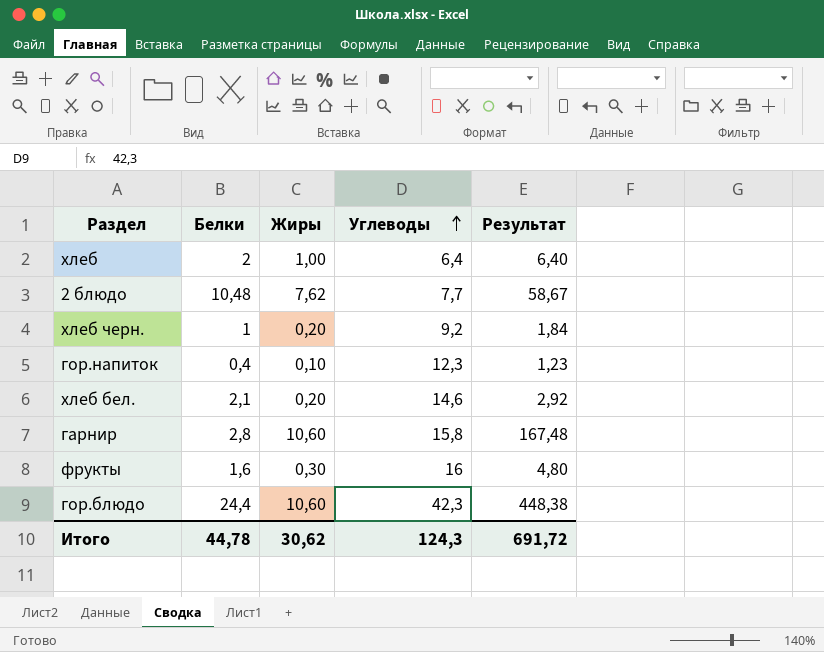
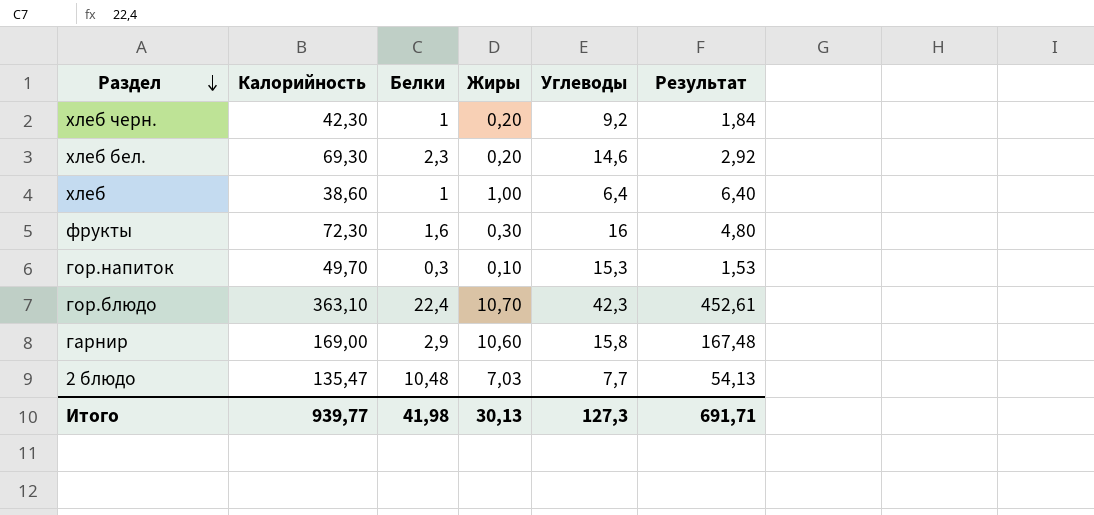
row order: Углеводы ascending -> Раздел descending
column Калорийность | position: none -> 2
хлеб бел. | Белки: 2,1 -> 2,3
хлеб | Белки: 2 -> 1
гор.напиток | Белки: 0,4 -> 0,3
гор.напиток | Углеводы: 12,3 -> 15,3
гор.напиток | Результат: 1,23 -> 1,53
гор.блюдо | Белки: 24,4 -> 22,4
гор.блюдо | Жиры: 10,60 -> 10,70
гор.блюдо | Результат: 448,38 -> 452,61
гарнир | Белки: 2,8 -> 2,9
2 блюдо | Жиры: 7,62 -> 7,03
2 блюдо | Результат: 58,67 -> 54,13
Итого | Белки: 44,78 -> 41,98
Итого | Жиры: 30,62 -> 30,13
Итого | Углеводы: 124,3 -> 127,3
Итого | Результат: 691,72 -> 691,71

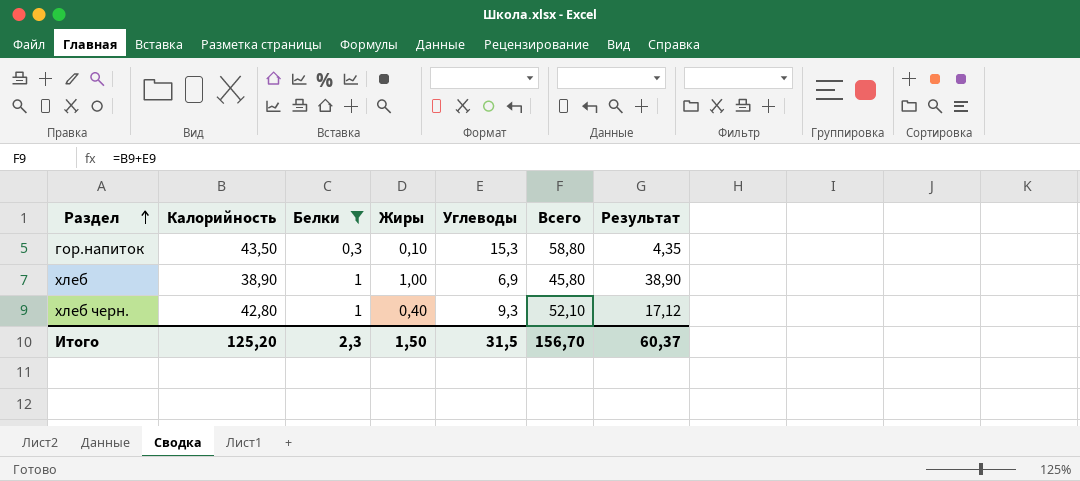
filter: none -> Белки <= 1
row order: Раздел descending -> Раздел ascending
column Всего | formula: none -> [Калорийность] + [Углеводы]
column Результат | formula: [Жиры] * [Углеводы] -> [Калорийность] * [Жиры]
гор.напиток | Калорийность: 49,70 -> 43,50
хлеб | Калорийность: 38,60 -> 38,90
хлеб | Углеводы: 6,4 -> 6,9
хлеб черн. | Калорийность: 42,30 -> 42,80
хлеб черн. | Жиры: 0,20 -> 0,40
хлеб черн. | Углеводы: 9,2 -> 9,3
Итого | Калорийность: 939,77 -> 125,20
Итого | Белки: 41,98 -> 2,3
Итого | Жиры: 30,13 -> 1,50
Итого | Углеводы: 127,3 -> 31,5
Итого | Результат: 691,71 -> 60,37

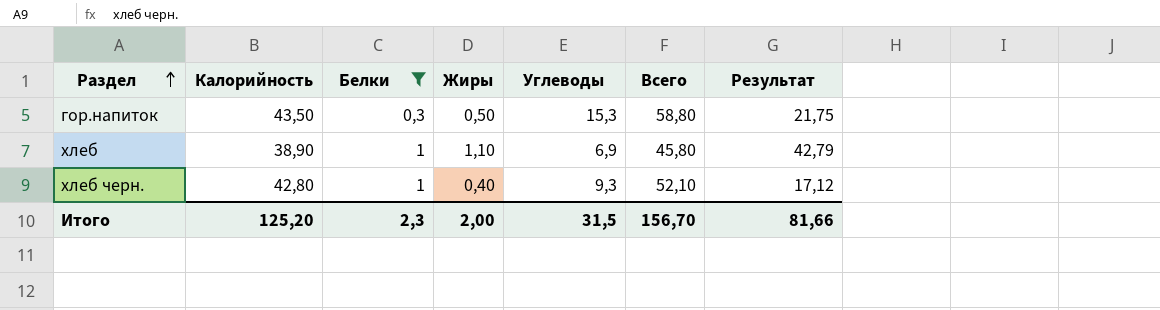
гор.напиток | Жиры: 0,10 -> 0,50
гор.напиток | Результат: 4,35 -> 21,75
хлеб | Жиры: 1,00 -> 1,10
хлеб | Результат: 38,90 -> 42,79
Итого | Жиры: 1,50 -> 2,00
Итого | Результат: 60,37 -> 81,66

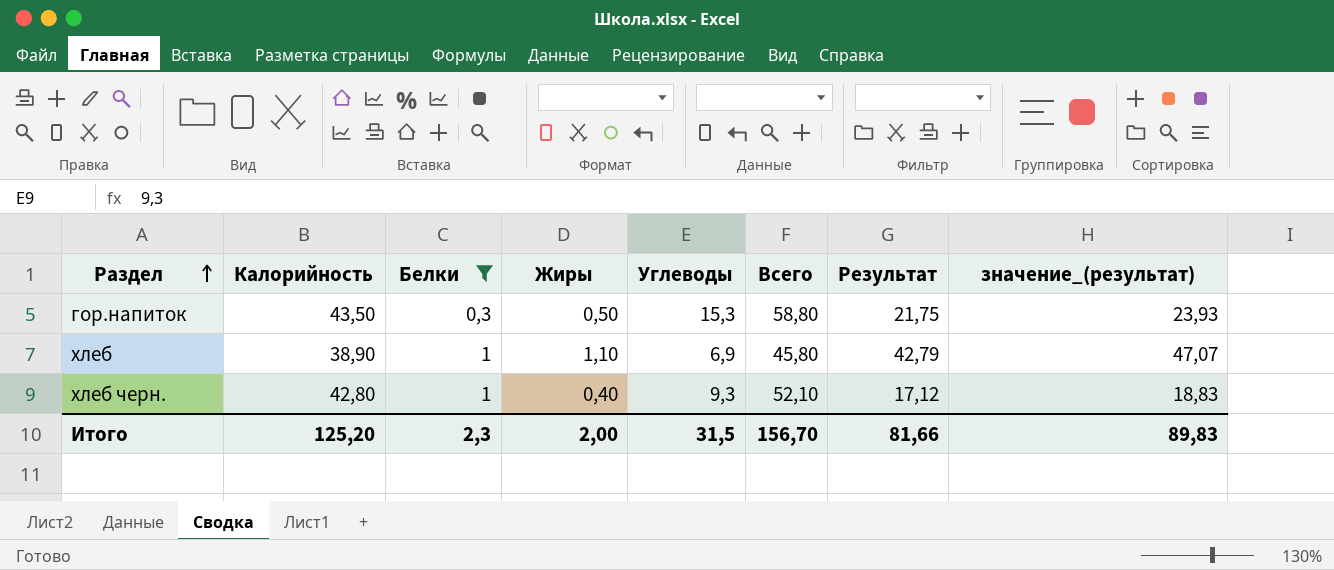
column значение_(результат) | formula: none -> [Результат] * 1,1

